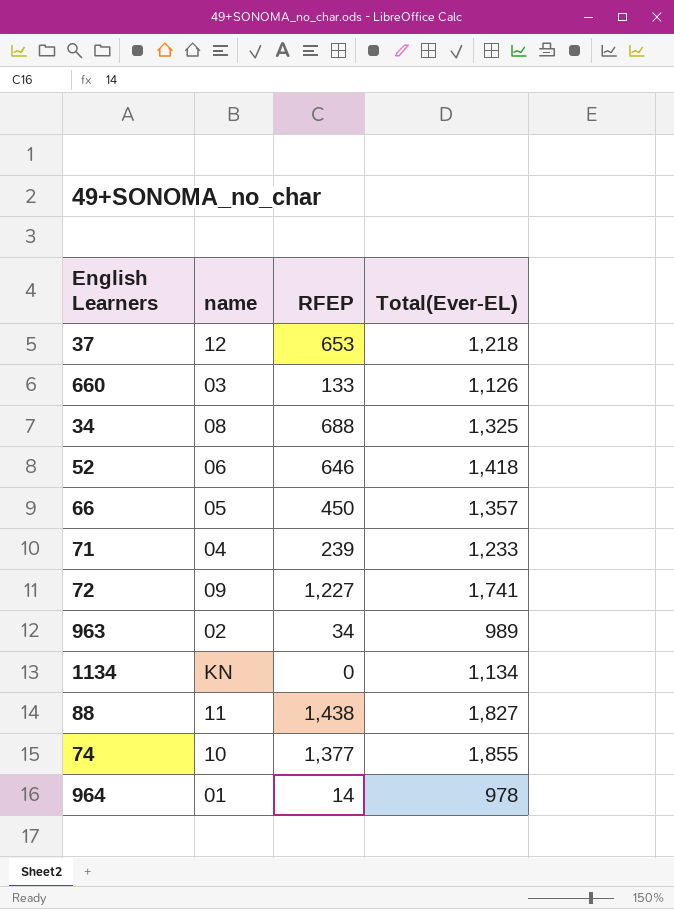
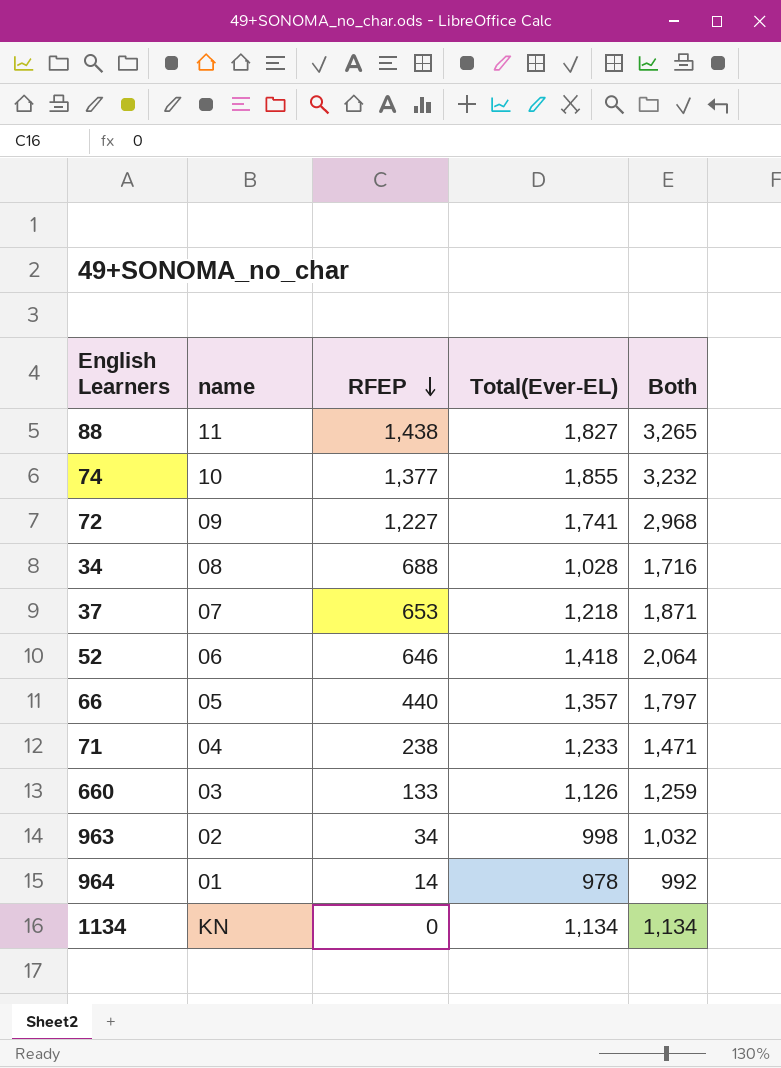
row order: none -> RFEP descending
column Both | formula: none -> [RFEP] + [Total(Ever-EL)]
34 | Total(Ever-EL): 1,325 -> 1,028
37 | name: 12 -> 07
66 | RFEP: 450 -> 440
71 | RFEP: 239 -> 238
963 | Total(Ever-EL): 989 -> 998

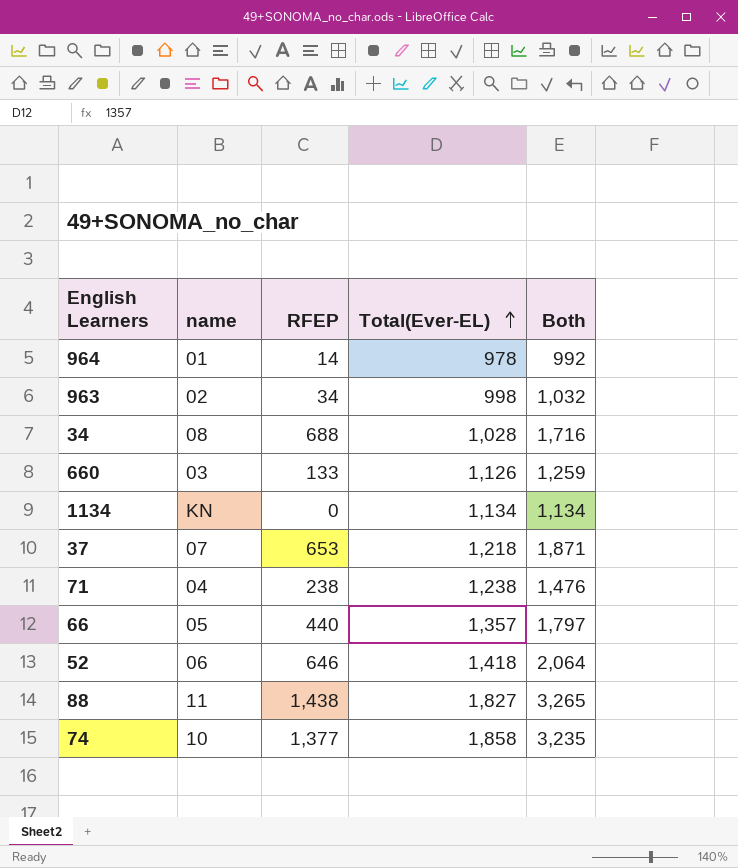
row order: RFEP descending -> Total(Ever-EL) ascending
row 72: 09 | 1,227 | 1,741 | 2,968 -> none
71 | Total(Ever-EL): 1,233 -> 1,238
71 | Both: 1,471 -> 1,476
74 | Total(Ever-EL): 1,855 -> 1,858
74 | Both: 3,232 -> 3,235

